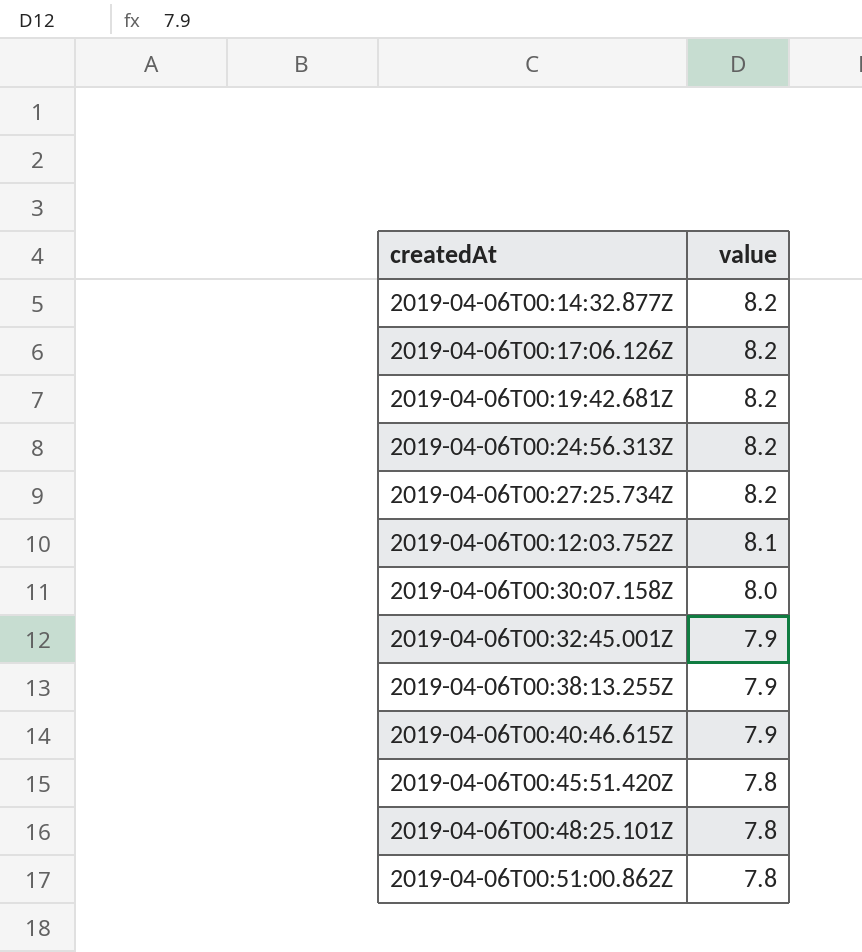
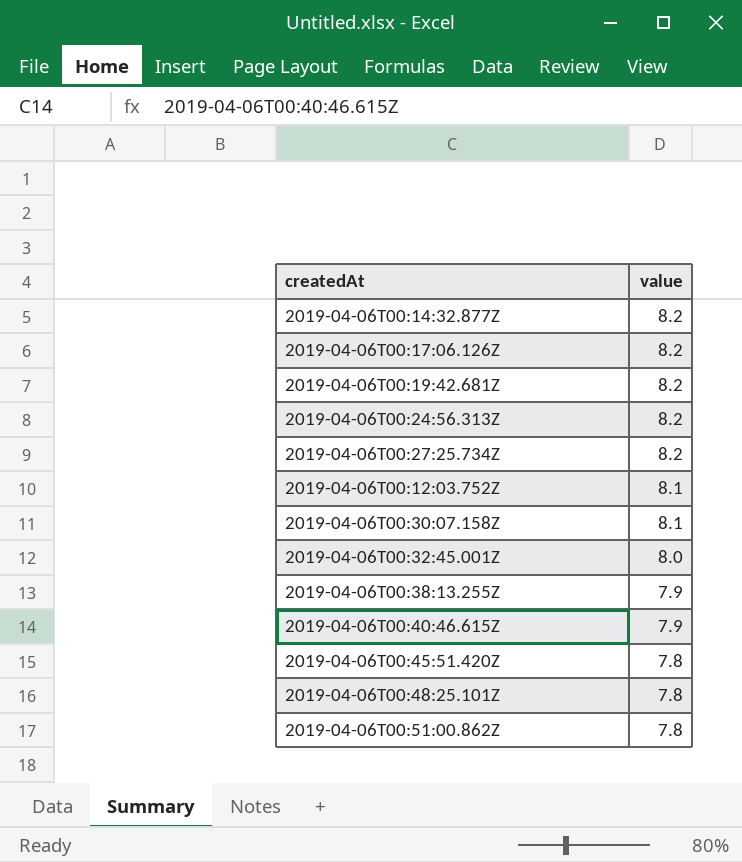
2019-04-06T00:30:07.158Z | value: 8.0 -> 8.1
2019-04-06T00:32:45.001Z | value: 7.9 -> 8.0

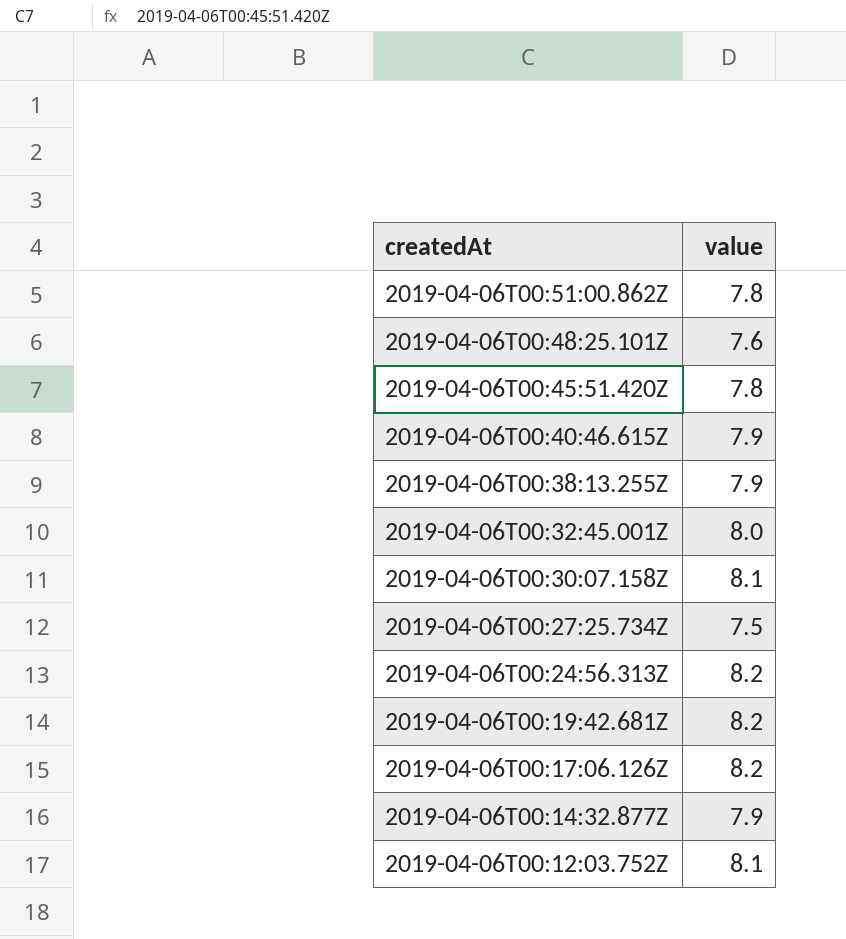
row order: value descending -> createdAt descending
2019-04-06T00:48:25.101Z | value: 7.8 -> 7.6
2019-04-06T00:27:25.734Z | value: 8.2 -> 7.5
2019-04-06T00:14:32.877Z | value: 8.2 -> 7.9

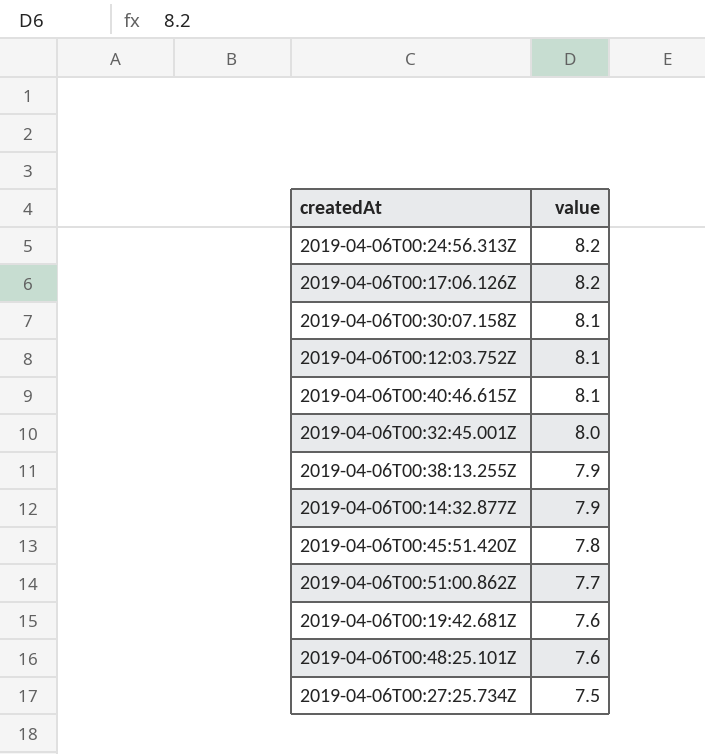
row order: createdAt descending -> value descending
2019-04-06T00:40:46.615Z | value: 7.9 -> 8.1
2019-04-06T00:51:00.862Z | value: 7.8 -> 7.7
2019-04-06T00:19:42.681Z | value: 8.2 -> 7.6

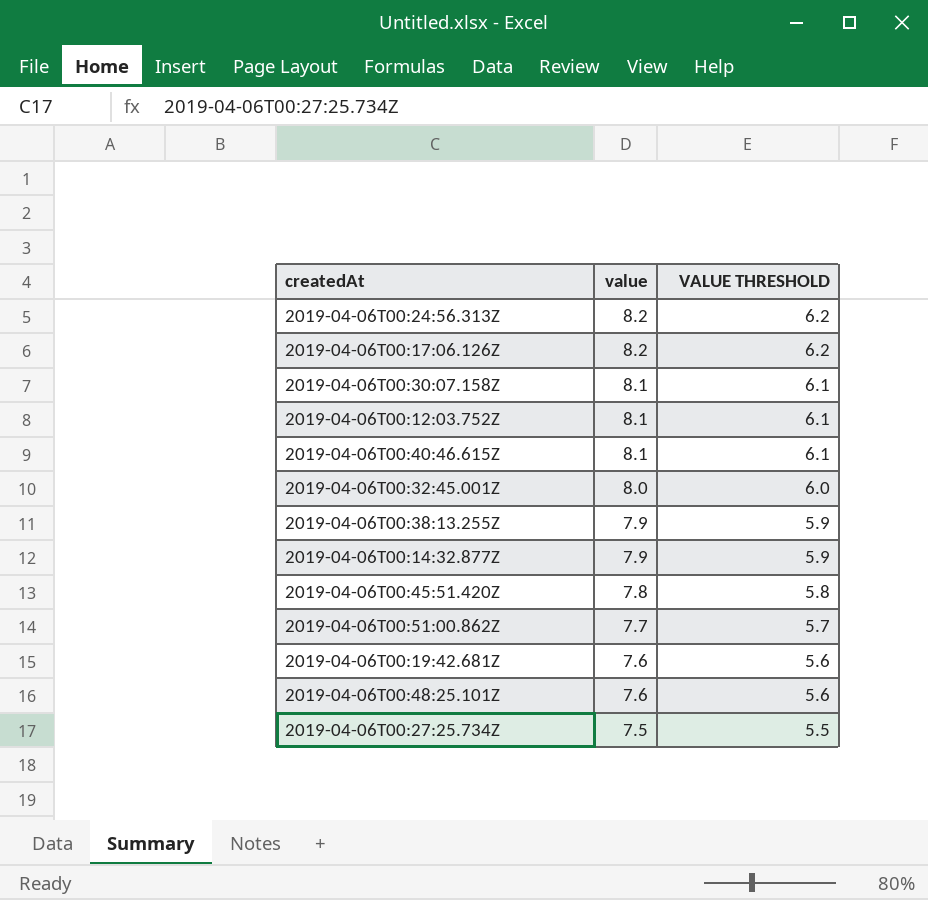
column VALUE THRESHOLD | formula: none -> [value] - 2

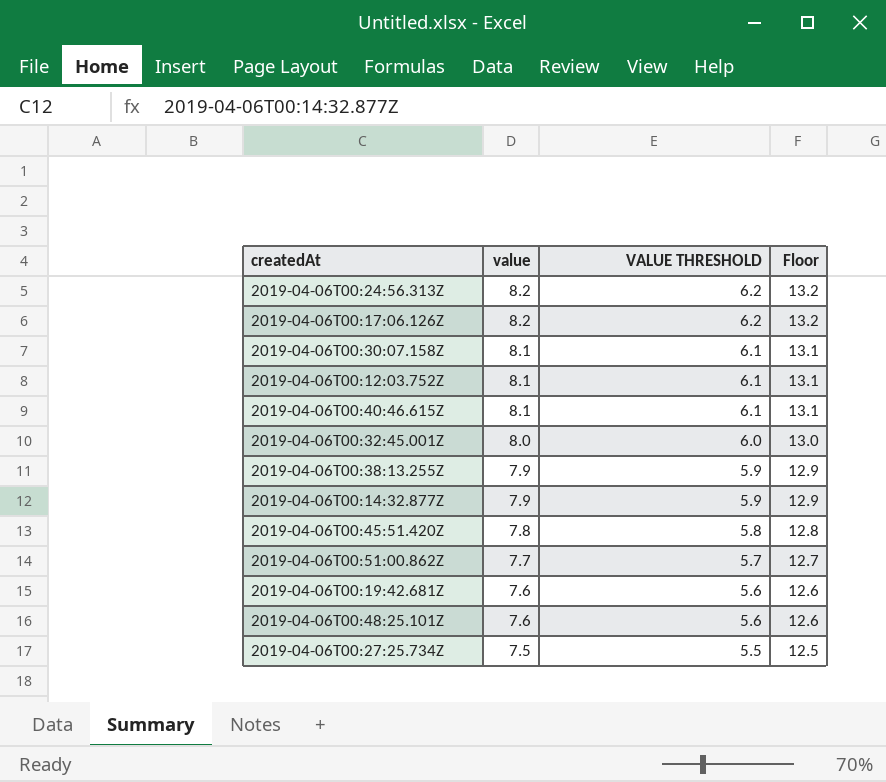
column Floor | formula: none -> [value] + 5

